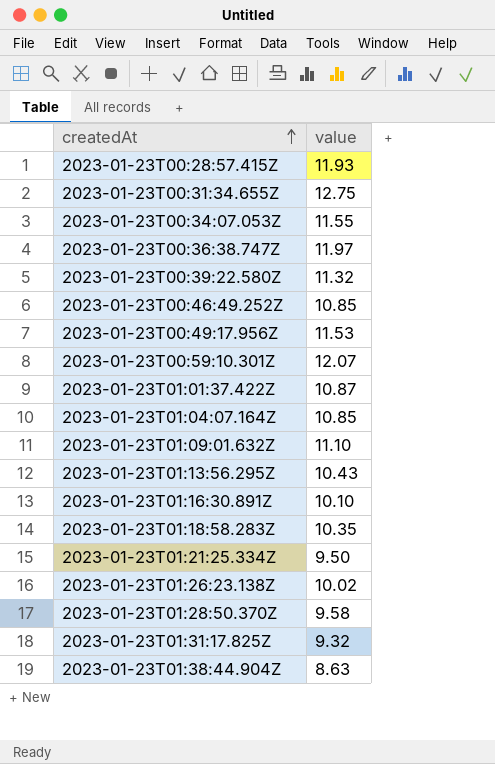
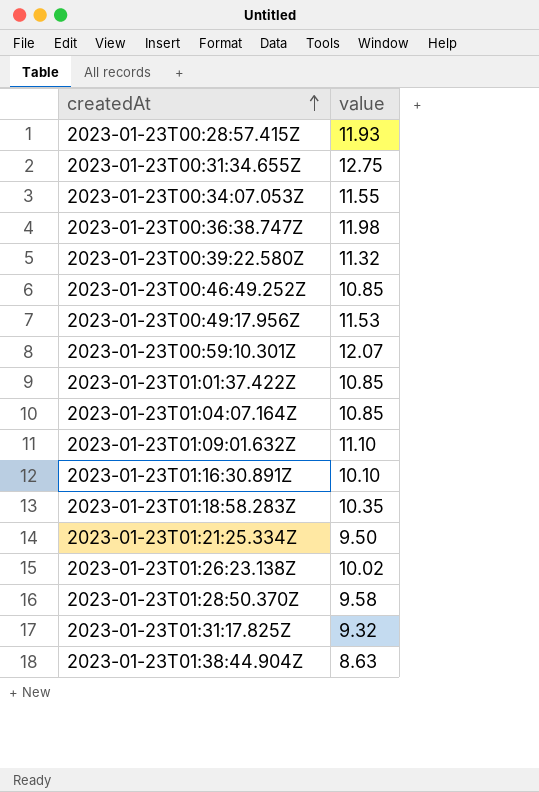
row 2023-01-23T01:13:56.295Z: 10.43 -> none
2023-01-23T00:36:38.747Z | value: 11.97 -> 11.98
2023-01-23T01:01:37.422Z | value: 10.87 -> 10.85

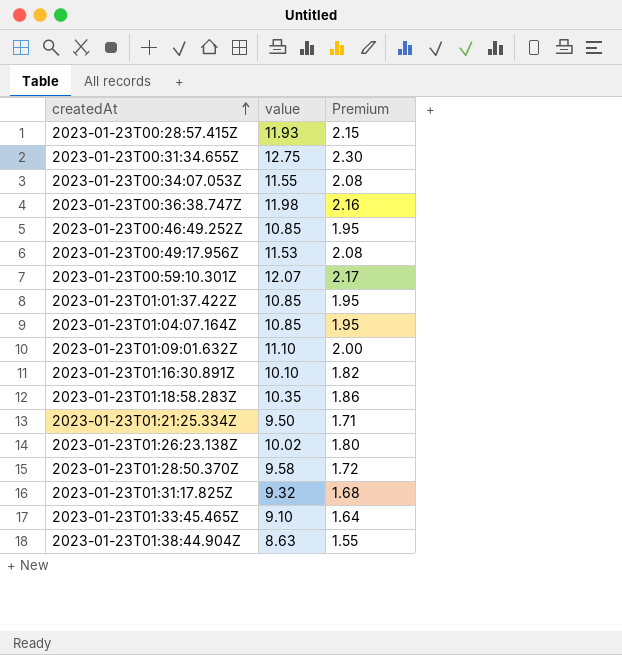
column Premium | formula: none -> [value] * 0.18
row 2023-01-23T00:39:22.580Z: 11.32 -> none
row 2023-01-23T01:33:45.465Z: none -> 9.10 | 1.64

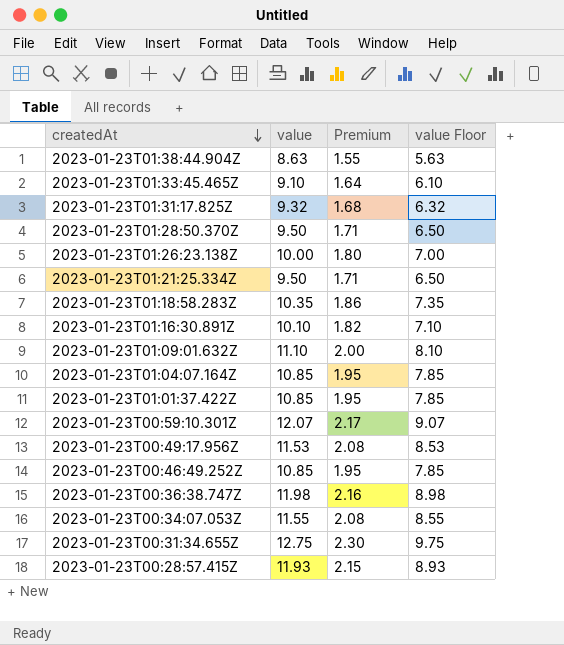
row order: createdAt ascending -> createdAt descending
column value Floor | formula: none -> [value] - 3
2023-01-23T01:28:50.370Z | value: 9.58 -> 9.50
2023-01-23T01:28:50.370Z | Premium: 1.72 -> 1.71
2023-01-23T01:26:23.138Z | value: 10.02 -> 10.00

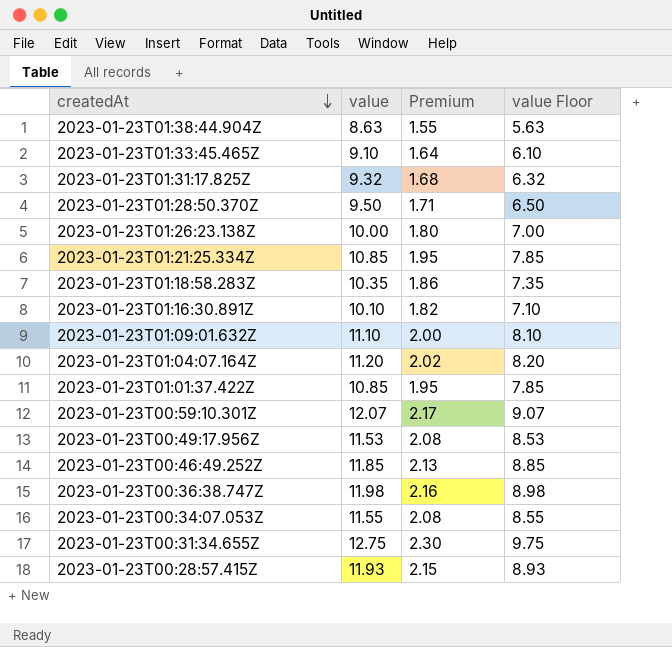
2023-01-23T01:21:25.334Z | value: 9.50 -> 10.85
2023-01-23T01:21:25.334Z | Premium: 1.71 -> 1.95
2023-01-23T01:21:25.334Z | value Floor: 6.50 -> 7.85
2023-01-23T01:04:07.164Z | value: 10.85 -> 11.20
2023-01-23T01:04:07.164Z | Premium: 1.95 -> 2.02
2023-01-23T01:04:07.164Z | value Floor: 7.85 -> 8.20
2023-01-23T00:46:49.252Z | value: 10.85 -> 11.85
2023-01-23T00:46:49.252Z | Premium: 1.95 -> 2.13
2023-01-23T00:46:49.252Z | value Floor: 7.85 -> 8.85

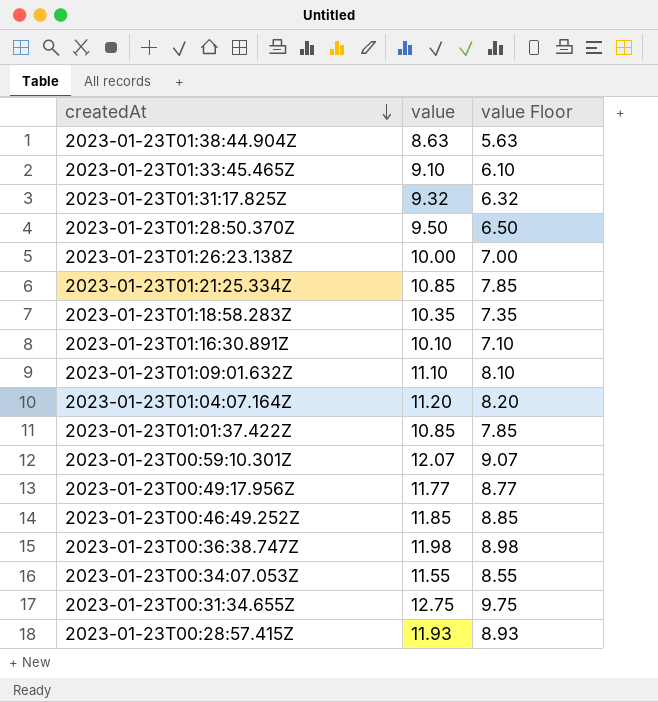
column Premium | formula: [value] * 0.18 -> none
2023-01-23T00:49:17.956Z | value: 11.53 -> 11.77
2023-01-23T00:49:17.956Z | value Floor: 8.53 -> 8.77

